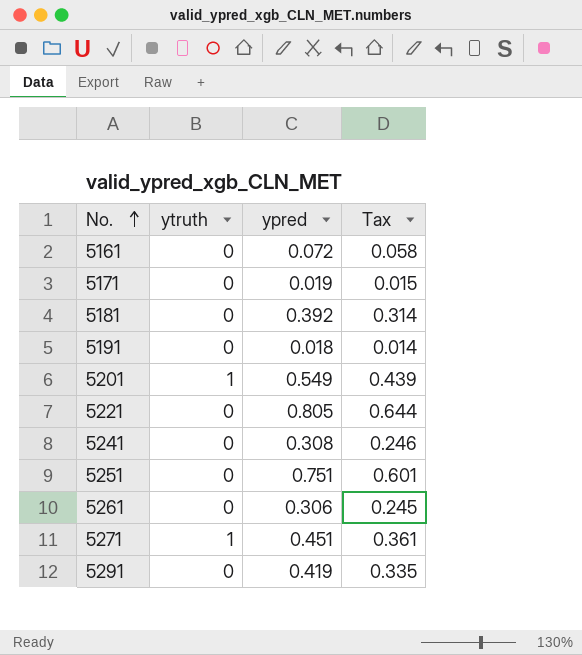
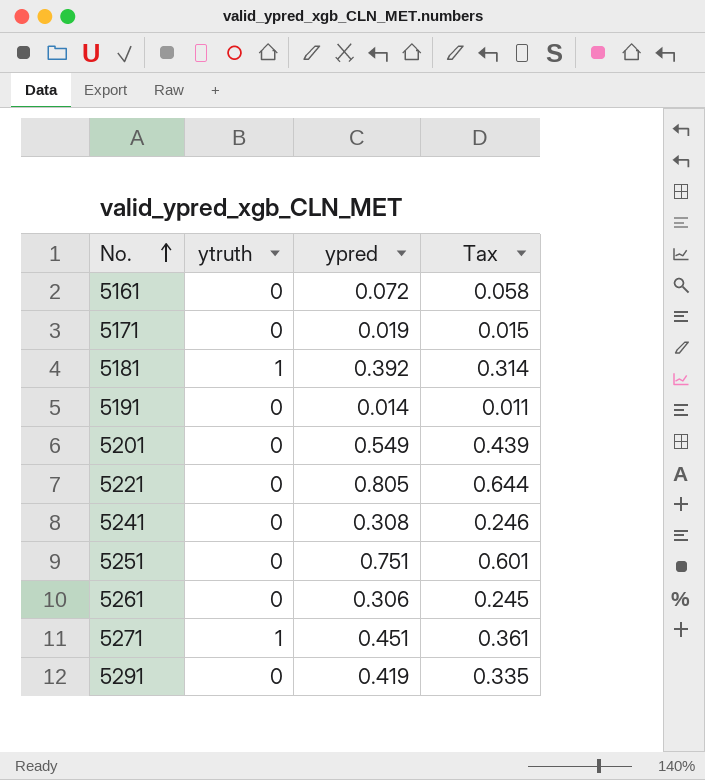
5181 | ytruth: 0 -> 1
5191 | ypred: 0.018 -> 0.014
5191 | Tax: 0.014 -> 0.011
5201 | ytruth: 1 -> 0

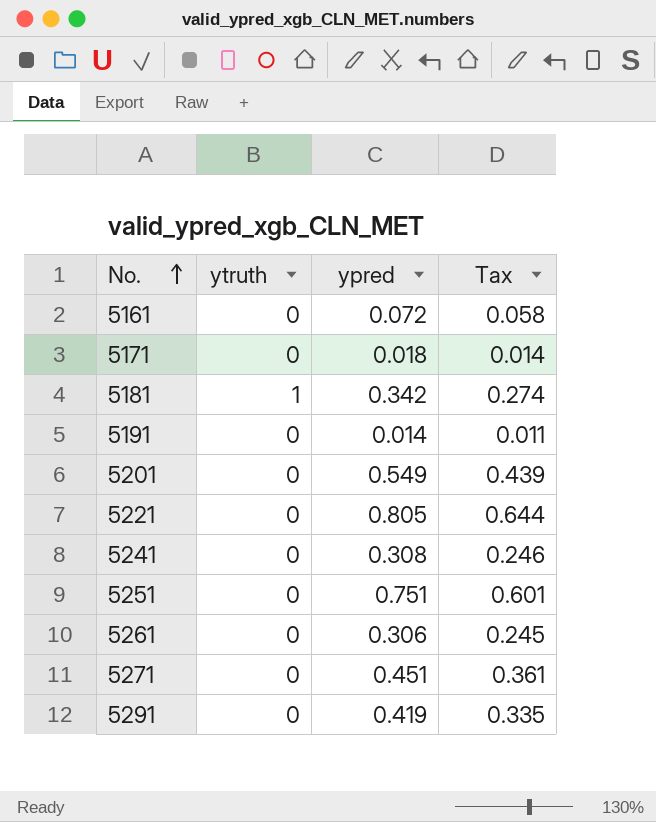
5171 | ypred: 0.019 -> 0.018
5171 | Tax: 0.015 -> 0.014
5181 | ypred: 0.392 -> 0.342
5181 | Tax: 0.314 -> 0.274
5271 | ytruth: 1 -> 0

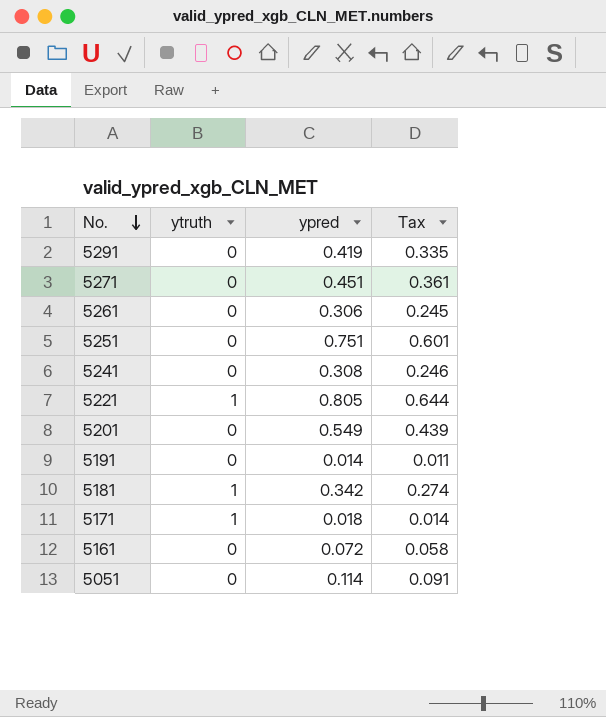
row order: No. ascending -> No. descending
5221 | ytruth: 0 -> 1
5171 | ytruth: 0 -> 1
row 5051: none -> 0 | 0.114 | 0.091

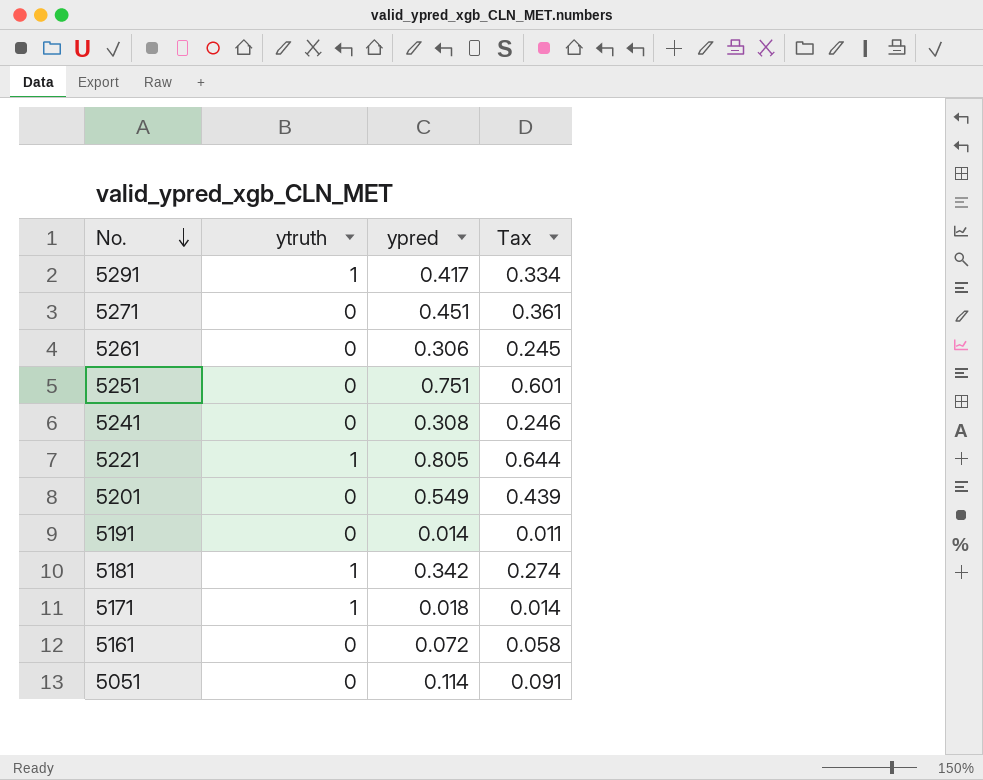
5291 | ytruth: 0 -> 1
5291 | ypred: 0.419 -> 0.417
5291 | Tax: 0.335 -> 0.334

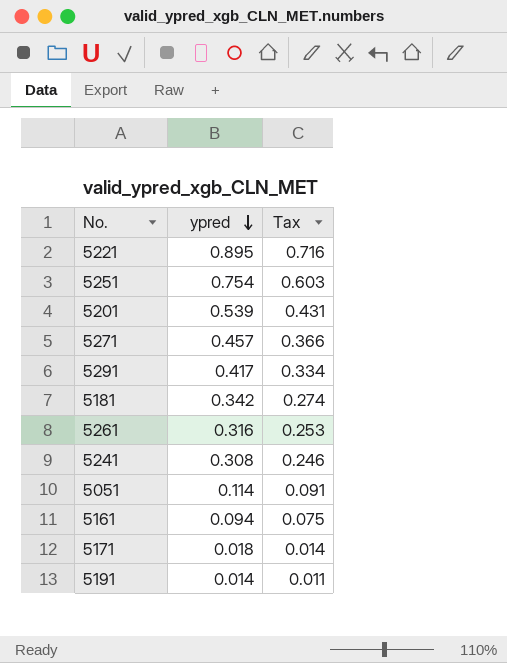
row order: No. descending -> ypred descending
column ytruth | position: 2 -> none
5221 | ypred: 0.805 -> 0.895
5221 | Tax: 0.644 -> 0.716
5251 | ypred: 0.751 -> 0.754
5251 | Tax: 0.601 -> 0.603
5201 | ypred: 0.549 -> 0.539
5201 | Tax: 0.439 -> 0.431
5271 | ypred: 0.451 -> 0.457
5271 | Tax: 0.361 -> 0.366
5261 | ypred: 0.306 -> 0.316
5261 | Tax: 0.245 -> 0.253
5161 | ypred: 0.072 -> 0.094
5161 | Tax: 0.058 -> 0.075

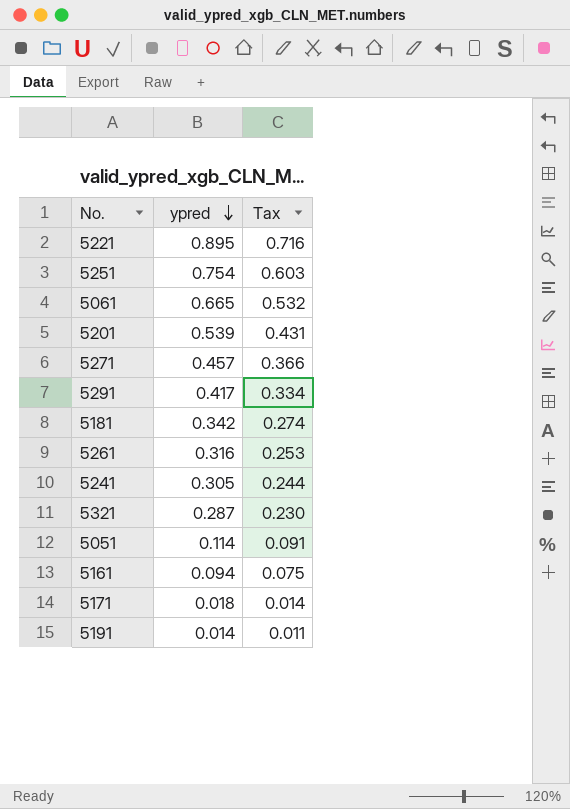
row 5061: none -> 0.665 | 0.532
5241 | ypred: 0.308 -> 0.305
5241 | Tax: 0.246 -> 0.244
row 5321: none -> 0.287 | 0.230

